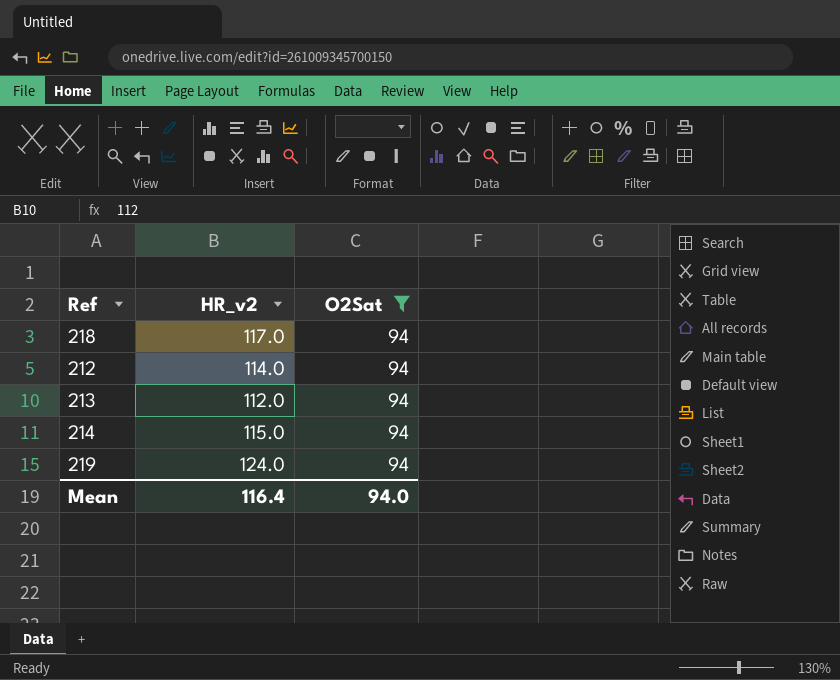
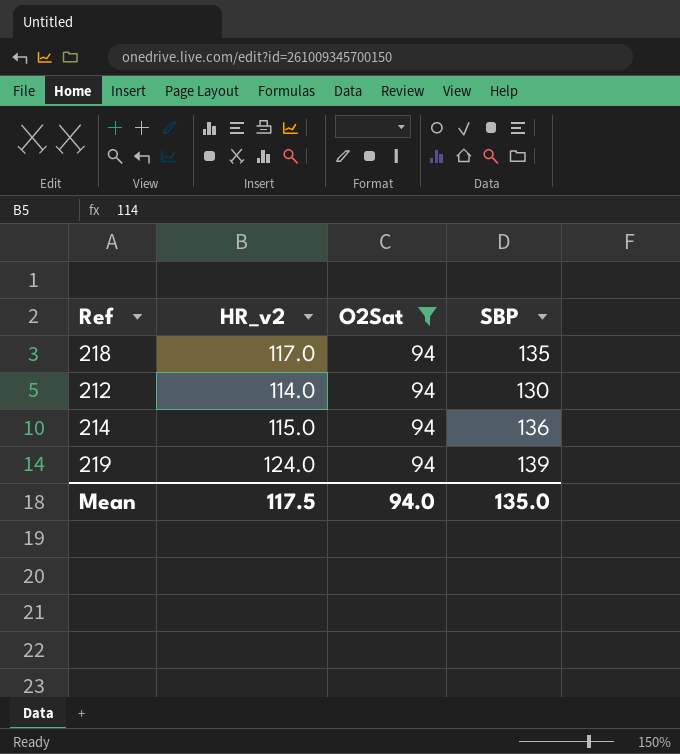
column SBP | position: none -> 4
row 213: 112.0 | 94 -> none
Mean | HR_v2: 116.4 -> 117.5

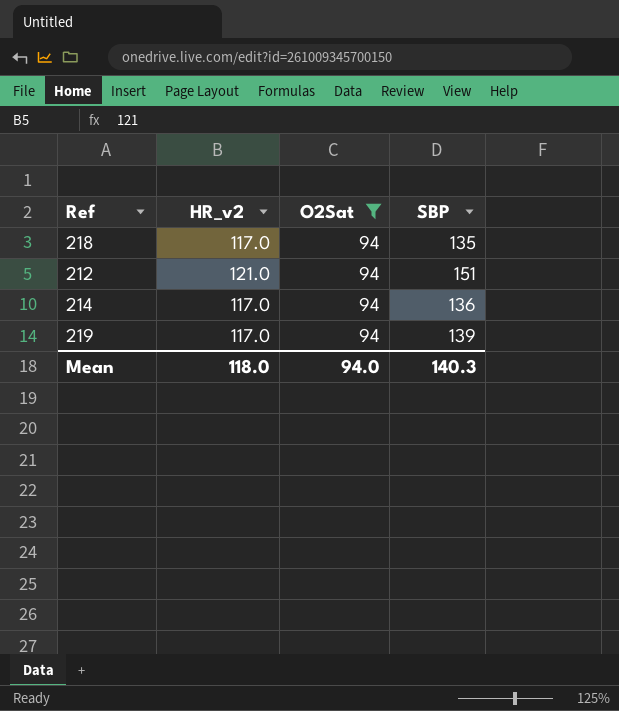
212 | HR_v2: 114.0 -> 121.0
212 | SBP: 130 -> 151
214 | HR_v2: 115.0 -> 117.0
219 | HR_v2: 124.0 -> 117.0
Mean | HR_v2: 117.5 -> 118.0
Mean | SBP: 135.0 -> 140.3

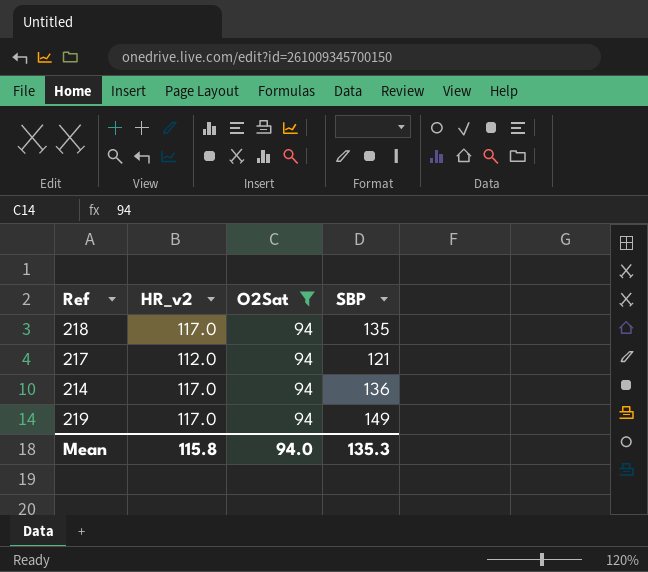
row 212: 121.0 | 94 | 151 -> none
row 217: none -> 112.0 | 94 | 121
219 | SBP: 139 -> 149
Mean | HR_v2: 118.0 -> 115.8
Mean | SBP: 140.3 -> 135.3

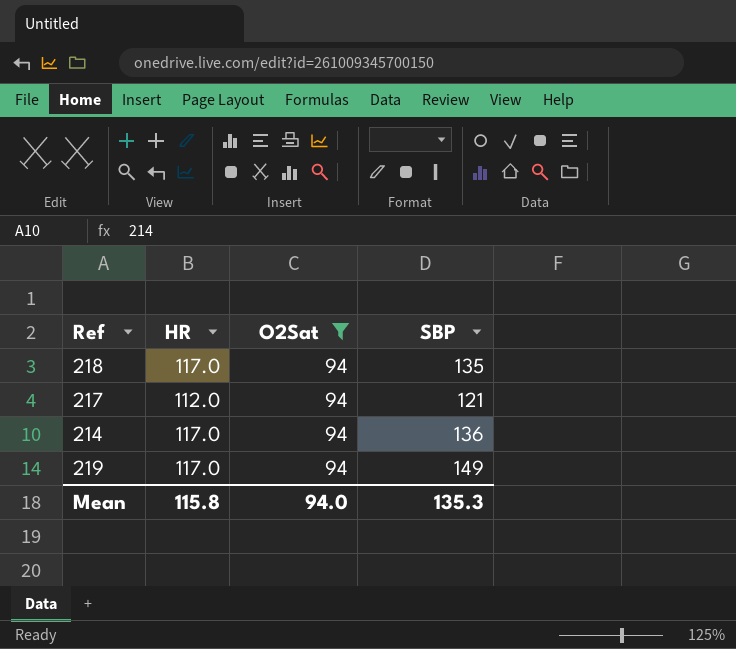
column name: HR_v2 -> HR

